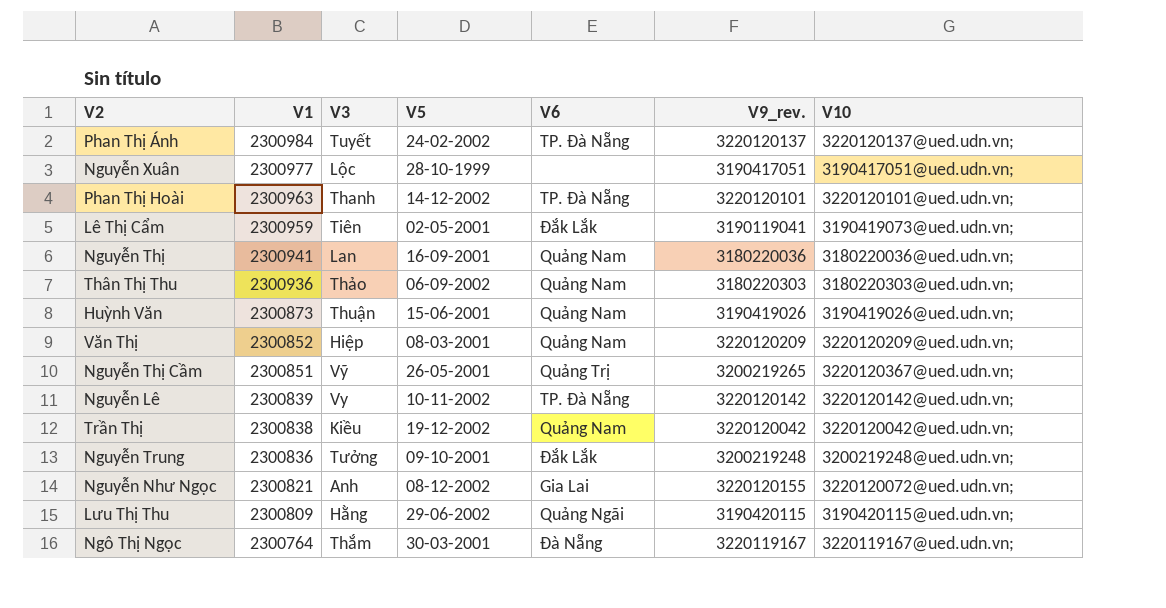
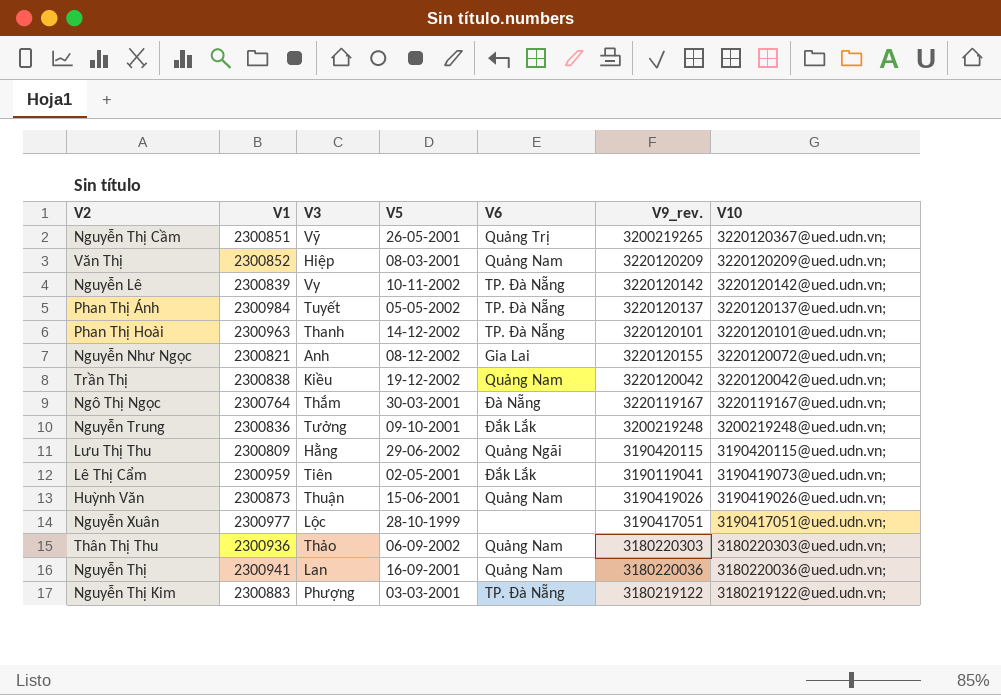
row order: V1 descending -> V10 descending
Phan Thị Ánh | V5: 24-02-2002 -> 05-05-2002
row Nguyễn Thị Kim: none -> 2300883 | Phượng | 03-03-2001 | TP. Đà Nẵng | 3180219122 | 3180219122@ued.udn.vn;

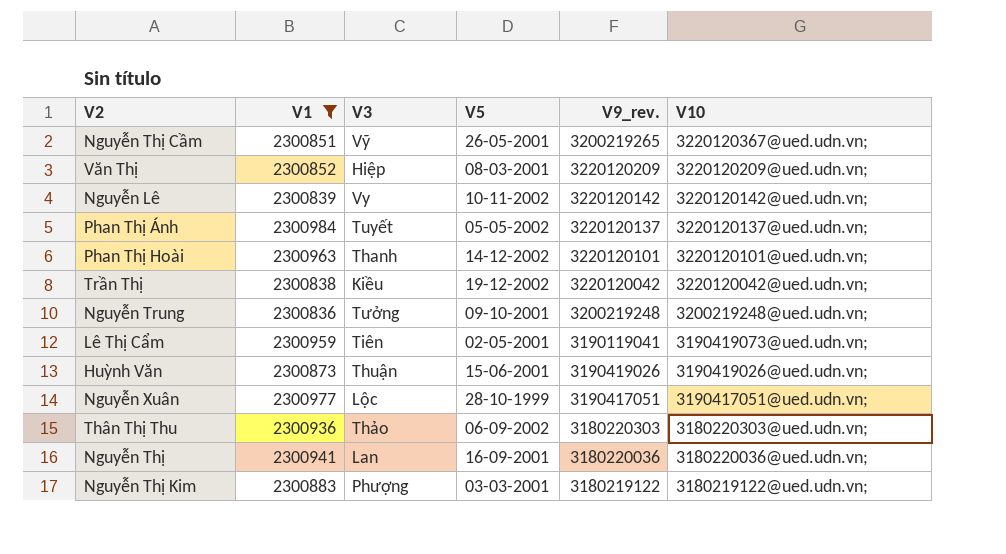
filter: none -> V1 >= 2300836
column V6 | position: 5 -> none

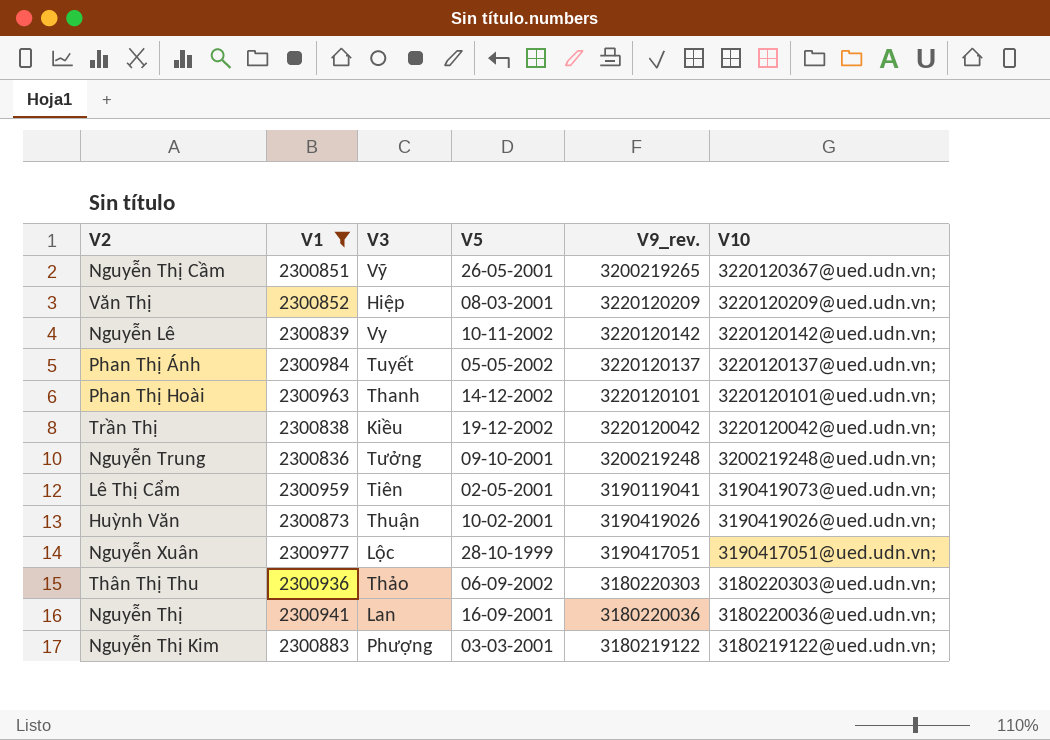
Huỳnh Văn | V5: 15-06-2001 -> 10-02-2001

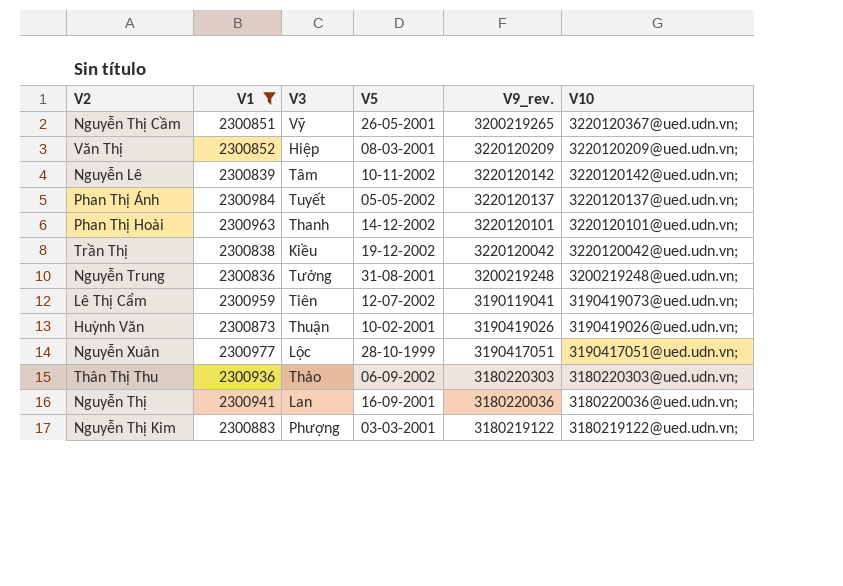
Nguyễn Lê | V3: Vy -> Tâm
Nguyễn Trung | V5: 09-10-2001 -> 31-08-2001
Lê Thị Cẩm | V5: 02-05-2001 -> 12-07-2002

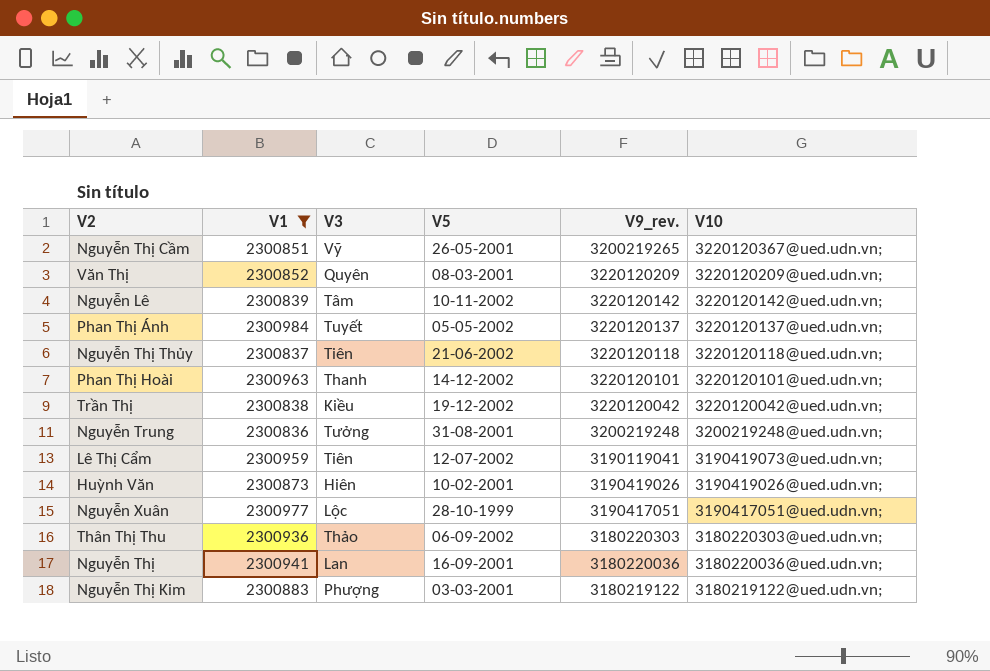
Văn Thị | V3: Hiệp -> Quyên
row Nguyễn Thị Thủy: none -> 2300837 | Tiên | 21-06-2002 | 3220120118 | 3220120118@ued.udn.vn;
Huỳnh Văn | V3: Thuận -> Hiên

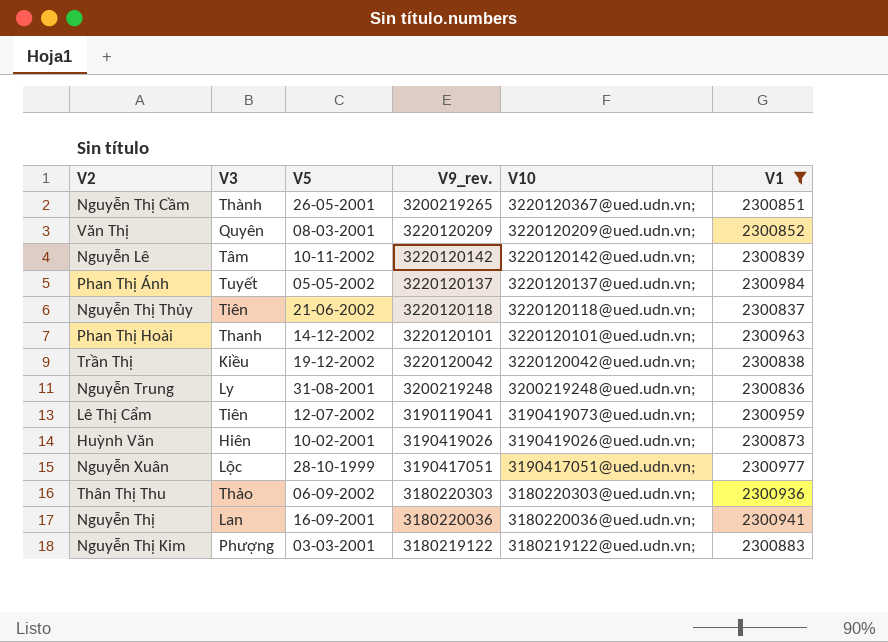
column V1 | position: 2 -> 6
Nguyễn Thị Cầm | V3: Vỹ -> Thành
Nguyễn Trung | V3: Tưởng -> Ly

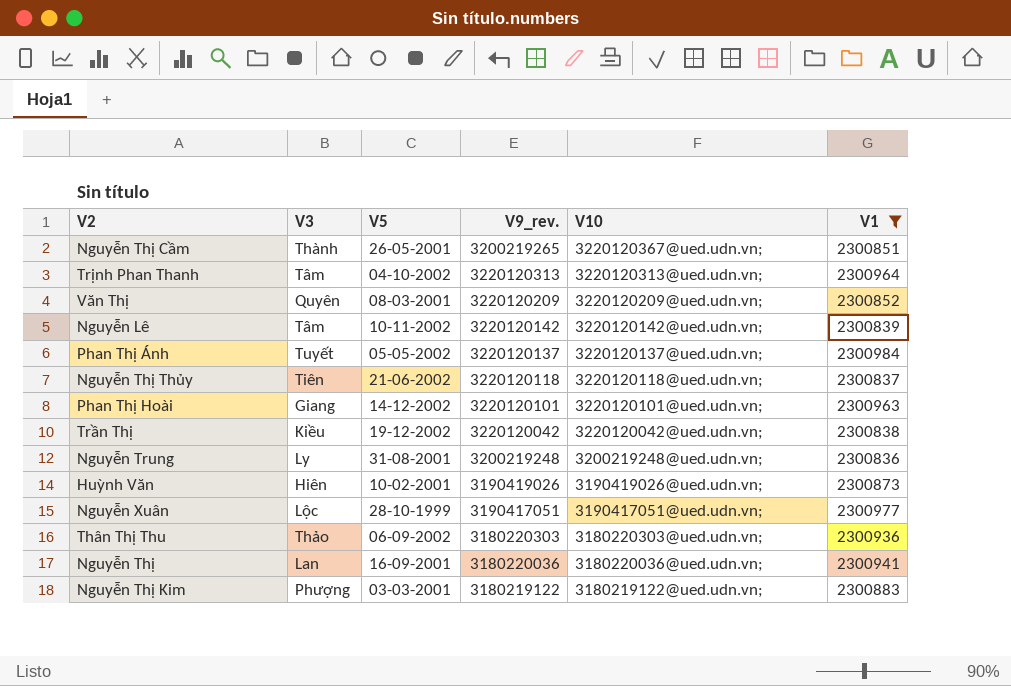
row Lê Thị Cẩm: Tiên | 12-07-2002 | 3190119041 | 3190419073@ued.udn.vn; | 2300959 -> none
row Trịnh Phan Thanh: none -> Tâm | 04-10-2002 | 3220120313 | 3220120313@ued.udn.vn; | 2300964
Phan Thị Hoài | V3: Thanh -> Giang

